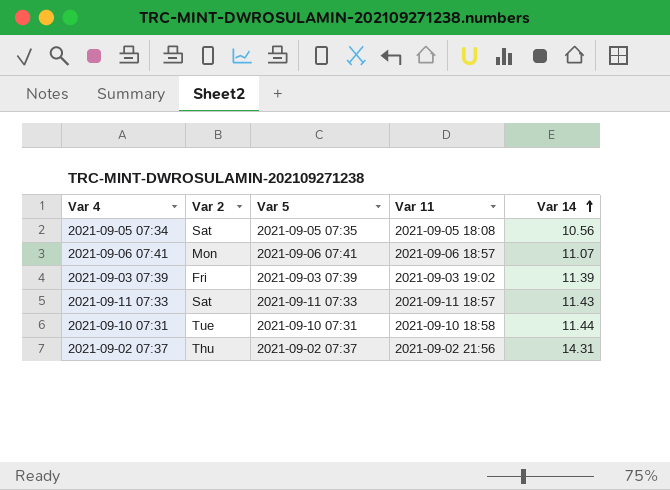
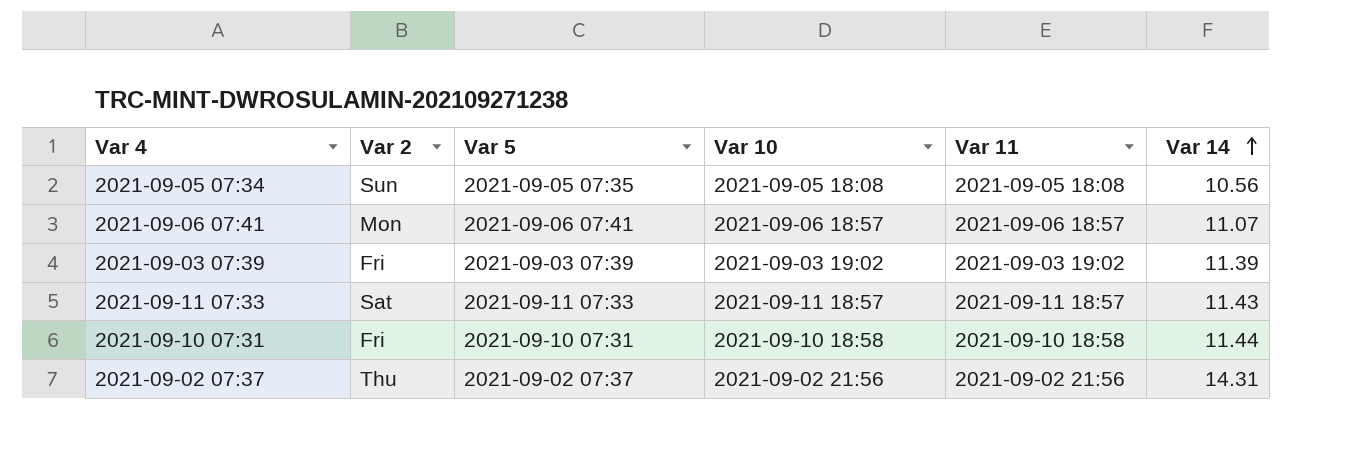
column Var 10 | position: none -> 4
2021-09-05 07:34 | Var 2: Sat -> Sun
2021-09-10 07:31 | Var 2: Tue -> Fri

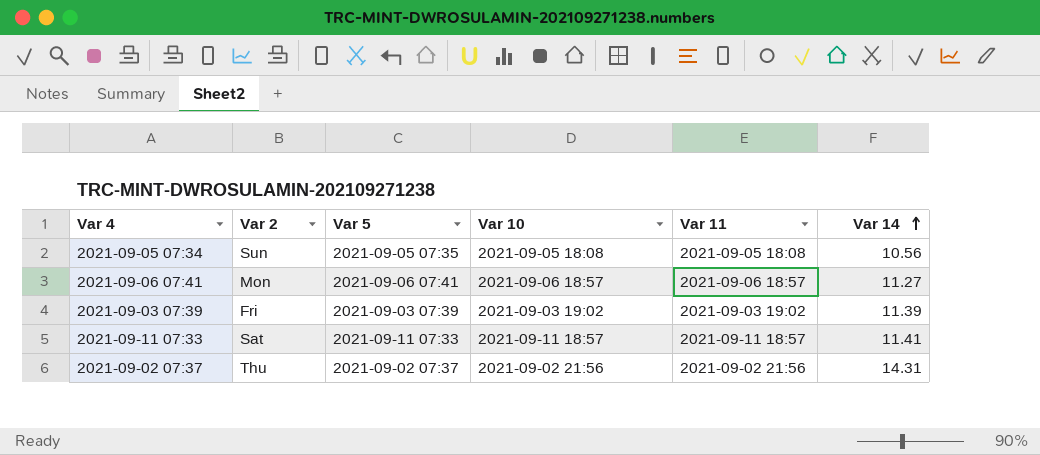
row 2021-09-10 07:31: Fri | 2021-09-10 07:31 | 2021-09-10 18:58 | 2021-09-10 18:58 | 11.44 -> none
2021-09-06 07:41 | Var 14: 11.07 -> 11.27
2021-09-11 07:33 | Var 14: 11.43 -> 11.41

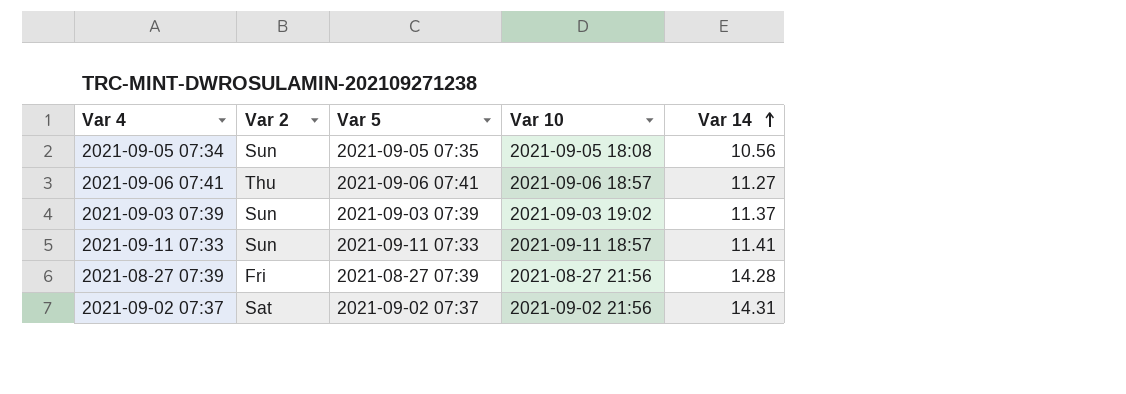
column Var 11 | position: 5 -> none
2021-09-06 07:41 | Var 2: Mon -> Thu
2021-09-03 07:39 | Var 2: Fri -> Sun
2021-09-03 07:39 | Var 14: 11.39 -> 11.37
2021-09-11 07:33 | Var 2: Sat -> Sun
row 2021-08-27 07:39: none -> Fri | 2021-08-27 07:39 | 2021-08-27 21:56 | 14.28
2021-09-02 07:37 | Var 2: Thu -> Sat

